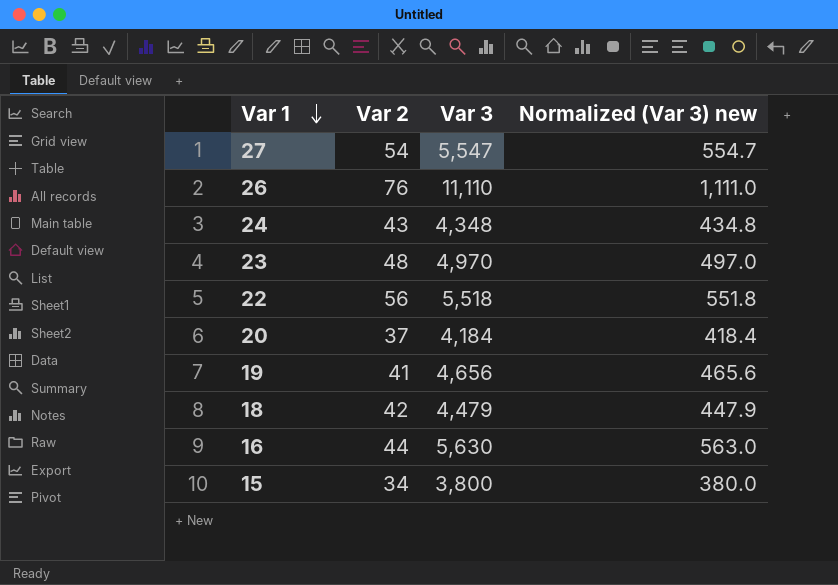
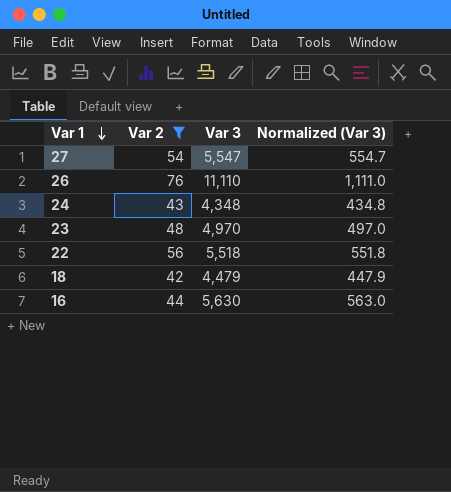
filter: none -> Var 2 >= 42
column name: Normalized (Var 3) new -> Normalized (Var 3)

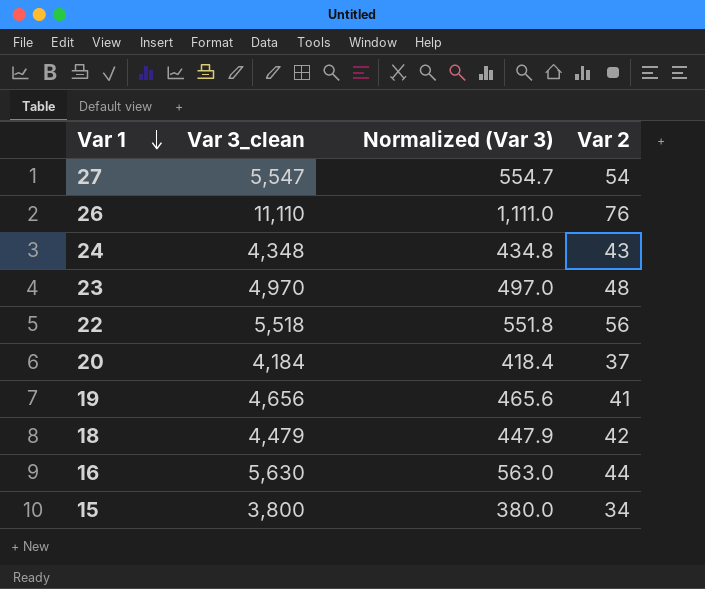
filter: Var 2 >= 42 -> none
column name: Var 3 -> Var 3_clean
column Var 2 | position: 2 -> 4

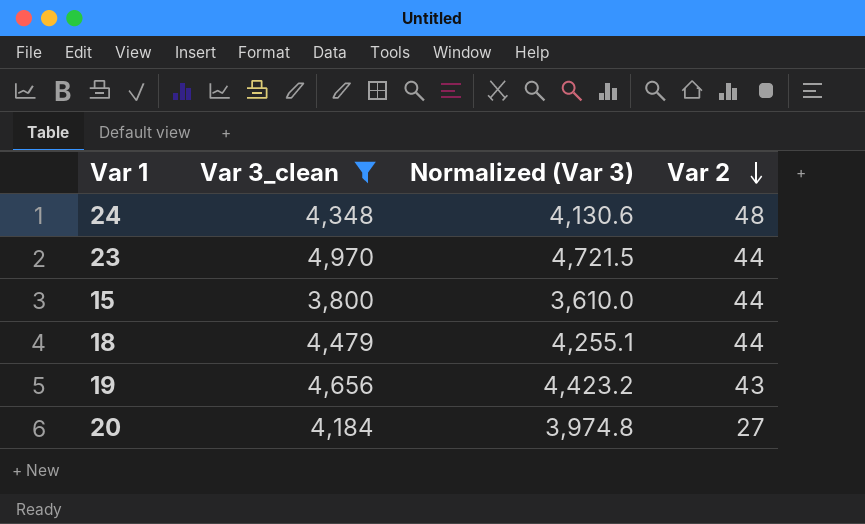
filter: none -> Var 3_clean <= 4,970
row order: Var 1 descending -> Var 2 descending
column Normalized (Var 3) | formula: [Var 3_clean] * 0.1 -> [Var 3_clean] * 0.95
24 | Var 2: 43 -> 48
23 | Var 2: 48 -> 44
15 | Var 2: 34 -> 44
18 | Var 2: 42 -> 44
19 | Var 2: 41 -> 43
20 | Var 2: 37 -> 27

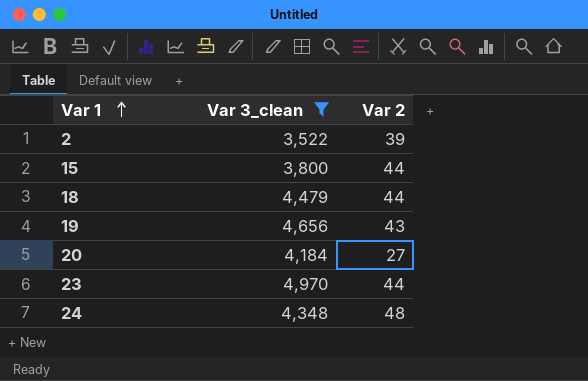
row order: Var 2 descending -> Var 1 ascending
column Normalized (Var 3) | formula: [Var 3_clean] * 0.95 -> none
row 2: none -> 3,522 | 39

